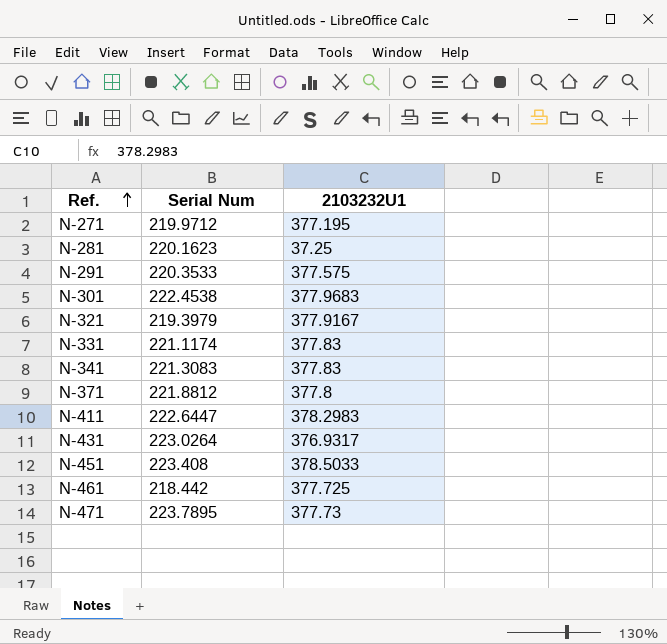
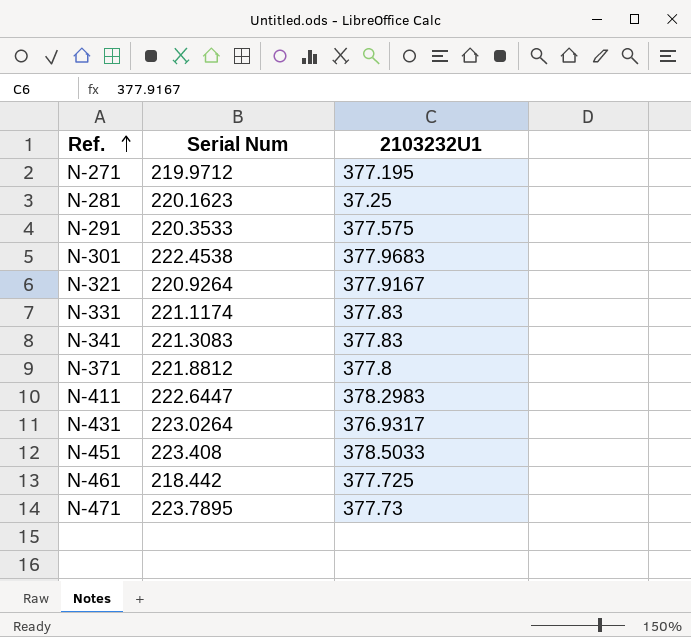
N-321 | Serial Num: 219.3979 -> 220.9264

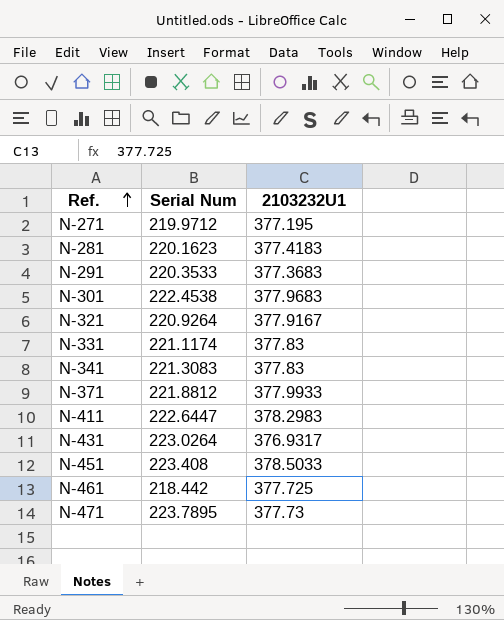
N-281 | 2103232U1: 37.25 -> 377.4183
N-291 | 2103232U1: 377.575 -> 377.3683
N-371 | 2103232U1: 377.8 -> 377.9933

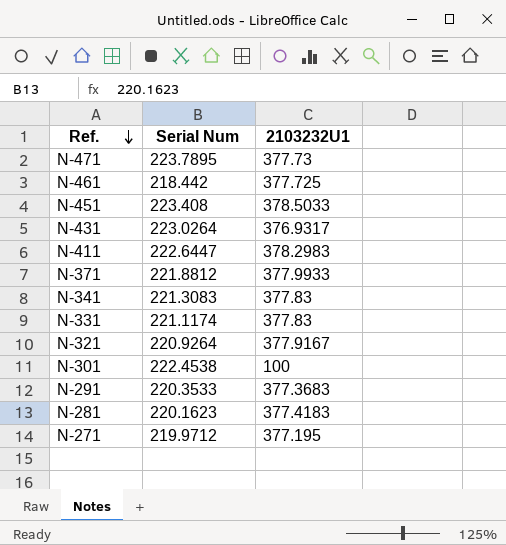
row order: Ref. ascending -> Ref. descending
N-301 | 2103232U1: 377.9683 -> 100

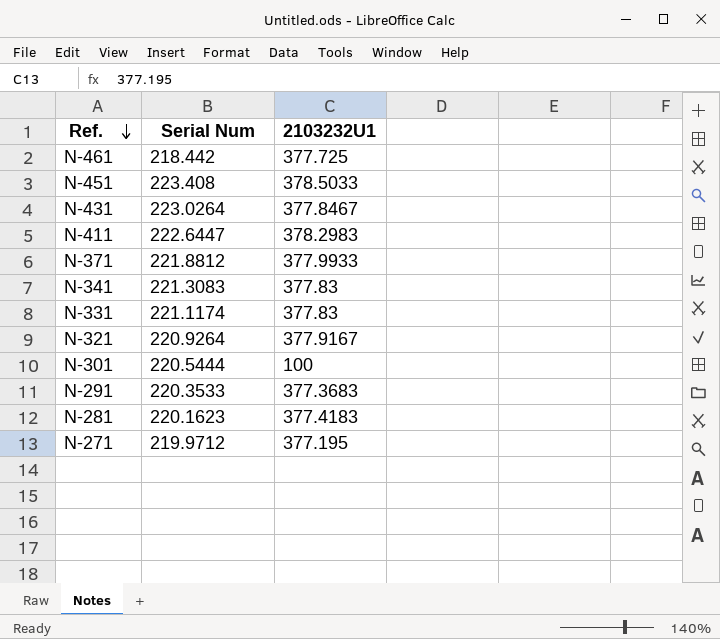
row N-471: 223.7895 | 377.73 -> none
N-431 | 2103232U1: 376.9317 -> 377.8467
N-301 | Serial Num: 222.4538 -> 220.5444

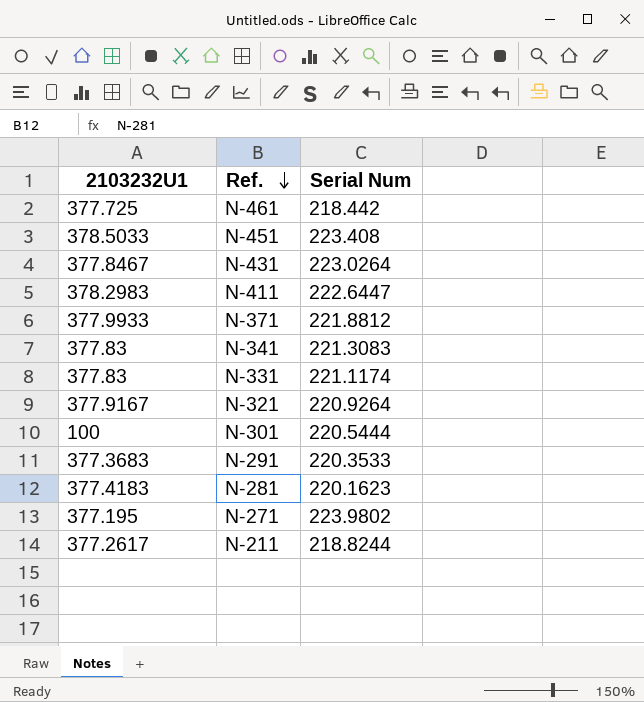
column 2103232U1 | position: 3 -> 1
N-271 | Serial Num: 219.9712 -> 223.9802
row N-211: none -> 377.2617 | 218.8244

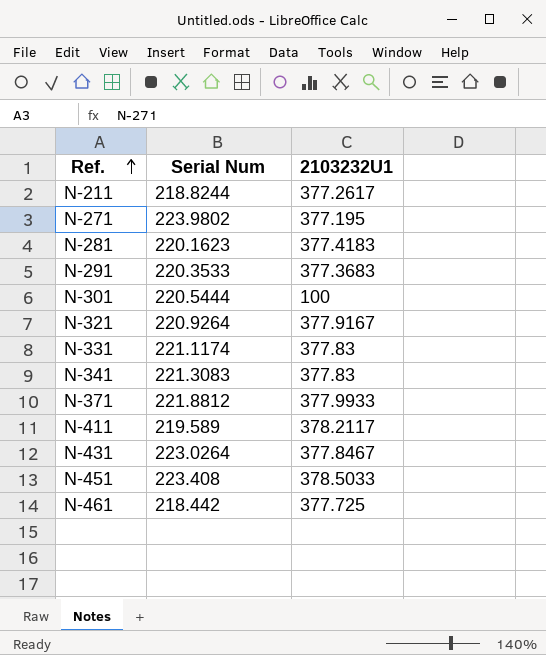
row order: Ref. descending -> Ref. ascending
column 2103232U1 | position: 1 -> 3
N-411 | Serial Num: 222.6447 -> 219.589
N-411 | 2103232U1: 378.2983 -> 378.2117

